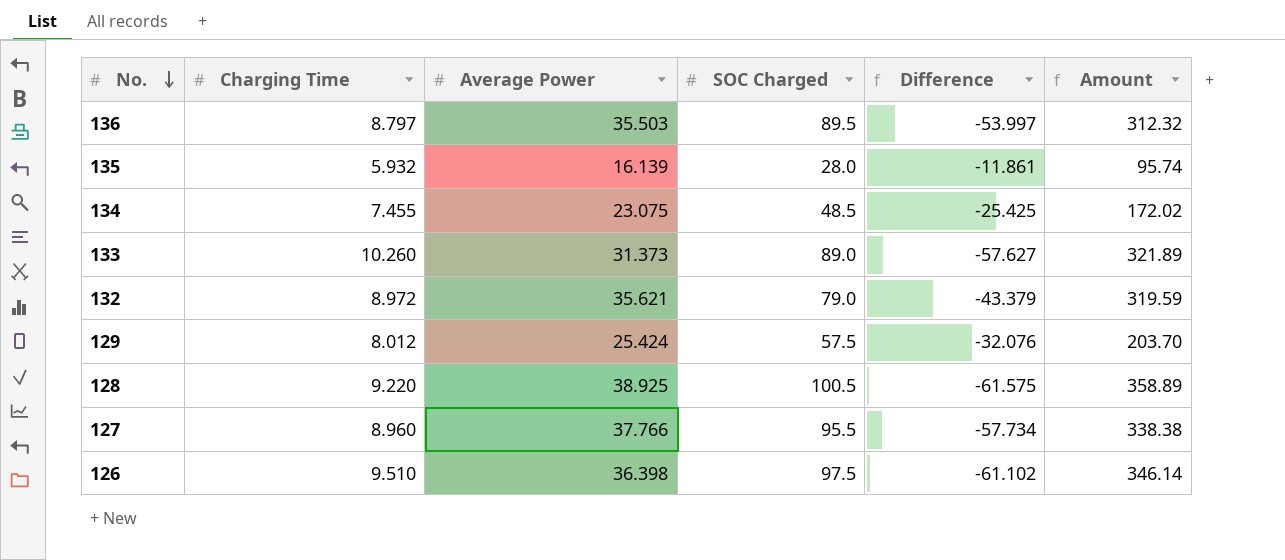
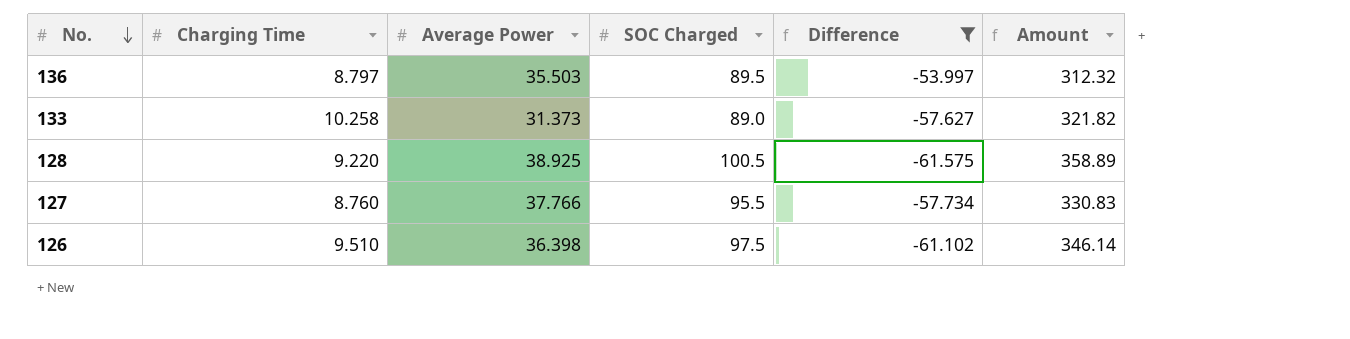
filter: none -> Difference <= -53.997
133 | Charging Time: 10.260 -> 10.258
133 | Amount: 321.89 -> 321.82
127 | Charging Time: 8.960 -> 8.760
127 | Amount: 338.38 -> 330.83

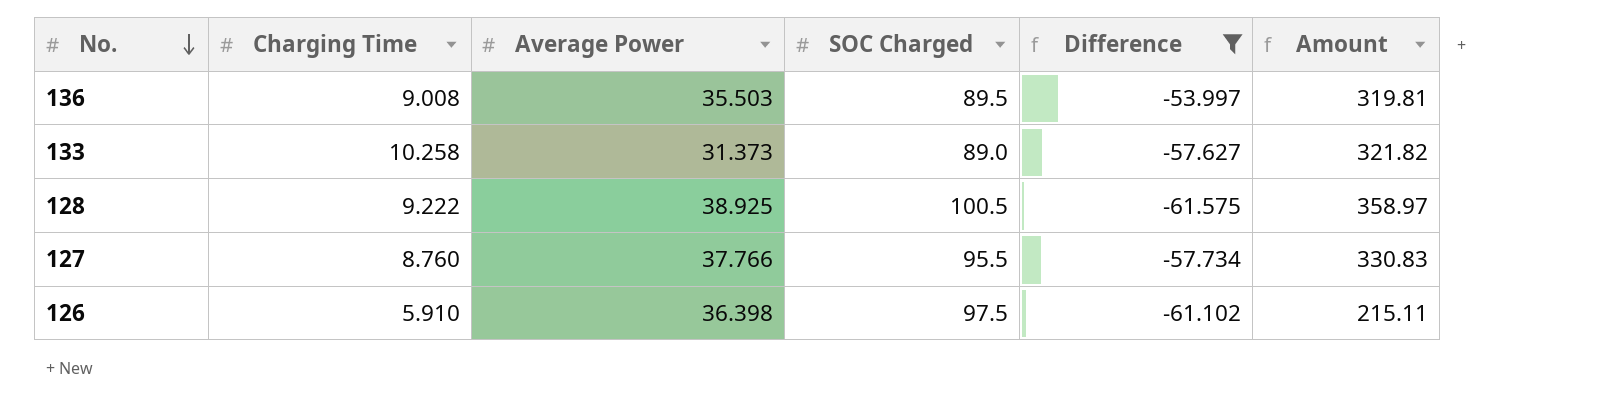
136 | Charging Time: 8.797 -> 9.008
136 | Amount: 312.32 -> 319.81
128 | Charging Time: 9.220 -> 9.222
128 | Amount: 358.89 -> 358.97
126 | Charging Time: 9.510 -> 5.910
126 | Amount: 346.14 -> 215.11

